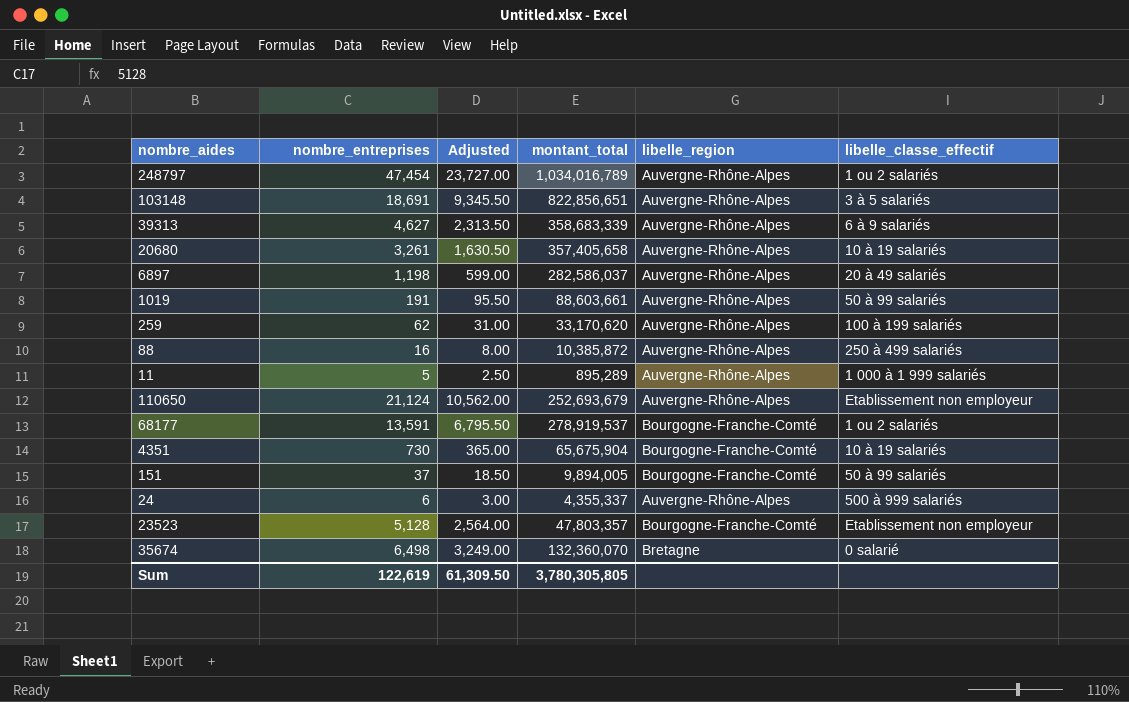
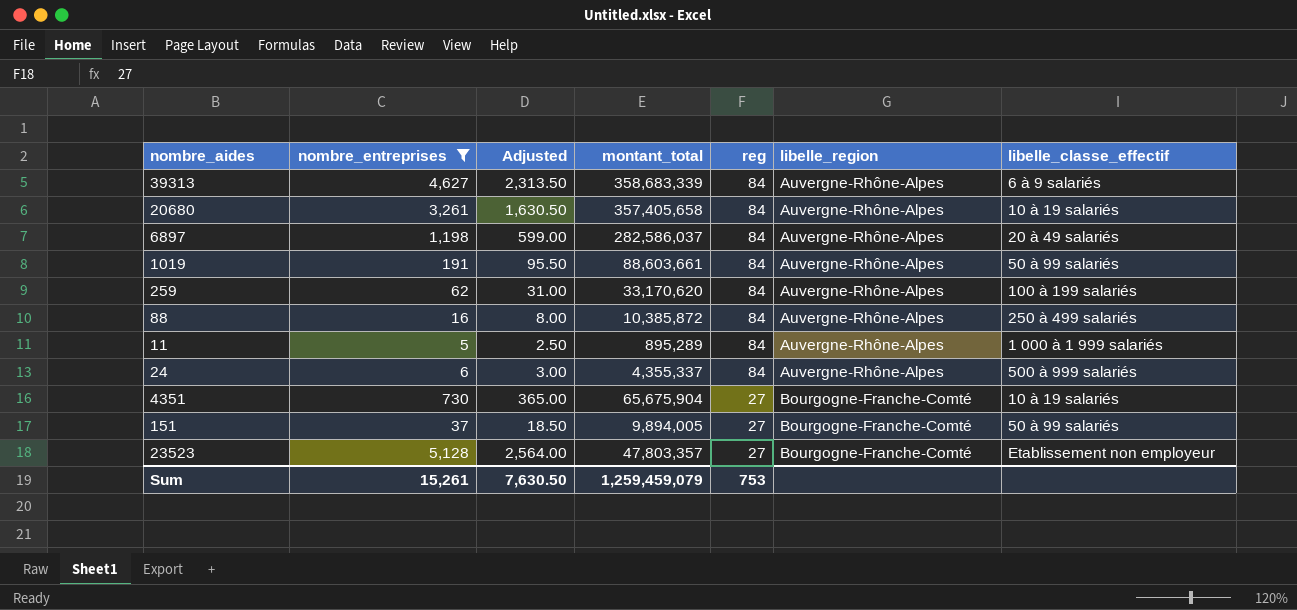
filter: none -> nombre_entreprises <= 5,128
row order: none -> reg descending
column reg | position: none -> 5
Sum | nombre_entreprises: 122,619 -> 15,261
Sum | Adjusted: 61,309.50 -> 7,630.50
Sum | montant_total: 3,780,305,805 -> 1,259,459,079

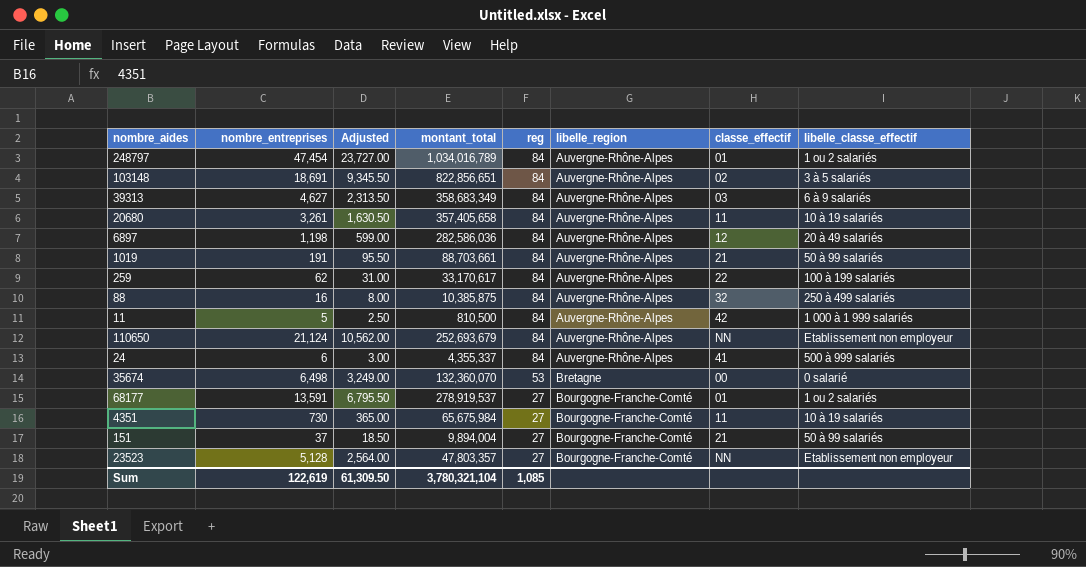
filter: nombre_entreprises <= 5,128 -> none
column classe_effectif | position: none -> 7
39313 | montant_total: 358,683,339 -> 358,683,349
6897 | montant_total: 282,586,037 -> 282,586,036
1019 | montant_total: 88,603,661 -> 88,703,661
259 | montant_total: 33,170,620 -> 33,170,617
88 | montant_total: 10,385,872 -> 10,385,875
11 | montant_total: 895,289 -> 810,500
4351 | montant_total: 65,675,904 -> 65,675,984
151 | montant_total: 9,894,005 -> 9,894,004
Sum | nombre_entreprises: 15,261 -> 122,619
Sum | Adjusted: 7,630.50 -> 61,309.50
Sum | montant_total: 1,259,459,079 -> 3,780,321,104
Sum | reg: 753 -> 1,085

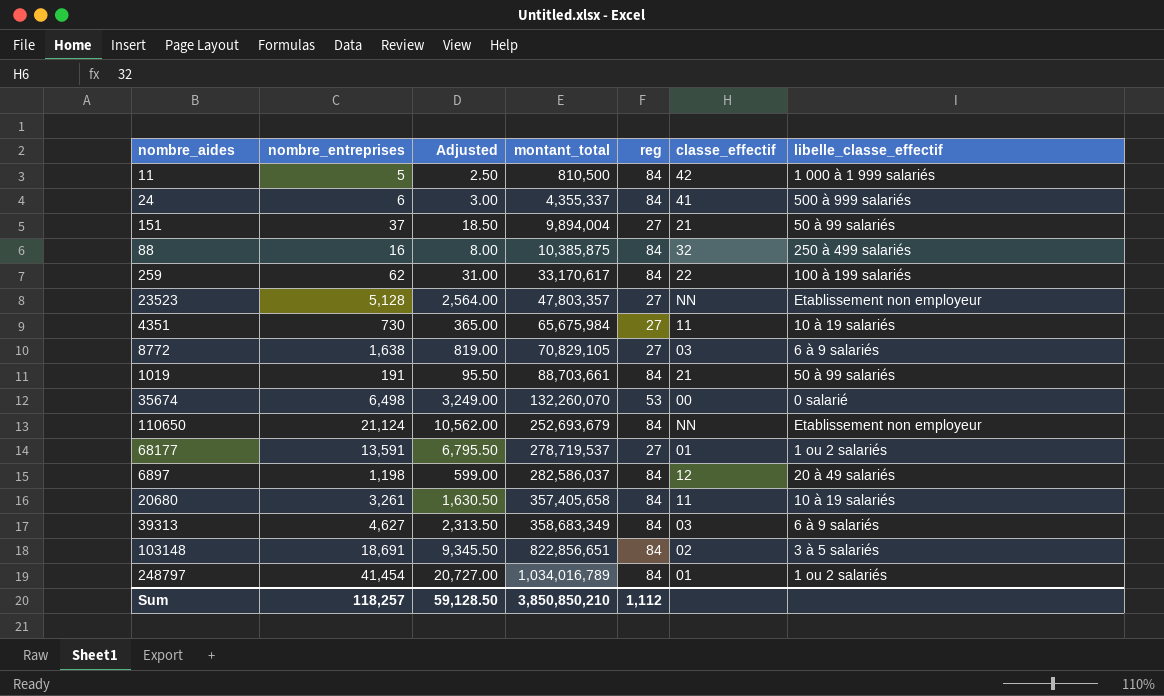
row order: reg descending -> montant_total ascending
column libelle_region | position: 6 -> none
row 8772: none -> 1,638 | 819.00 | 70,829,105 | 27 | 03 | 6 à 9 salariés
35674 | montant_total: 132,360,070 -> 132,260,070
68177 | montant_total: 278,919,537 -> 278,719,537
6897 | montant_total: 282,586,036 -> 282,586,037
248797 | nombre_entreprises: 47,454 -> 41,454
248797 | Adjusted: 23,727.00 -> 20,727.00
Sum | nombre_entreprises: 122,619 -> 118,257
Sum | Adjusted: 61,309.50 -> 59,128.50
Sum | montant_total: 3,780,321,104 -> 3,850,850,210
Sum | reg: 1,085 -> 1,112

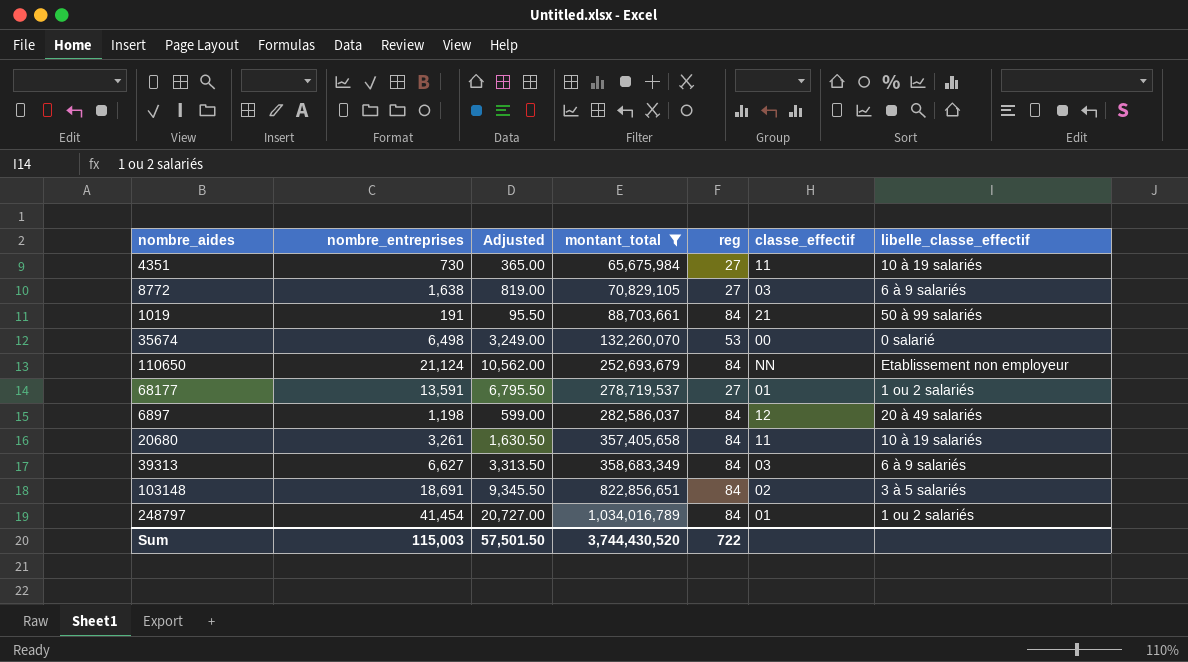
filter: none -> montant_total >= 65,675,984
39313 | nombre_entreprises: 4,627 -> 6,627
39313 | Adjusted: 2,313.50 -> 3,313.50
Sum | nombre_entreprises: 118,257 -> 115,003
Sum | Adjusted: 59,128.50 -> 57,501.50
Sum | montant_total: 3,850,850,210 -> 3,744,430,520
Sum | reg: 1,112 -> 722

